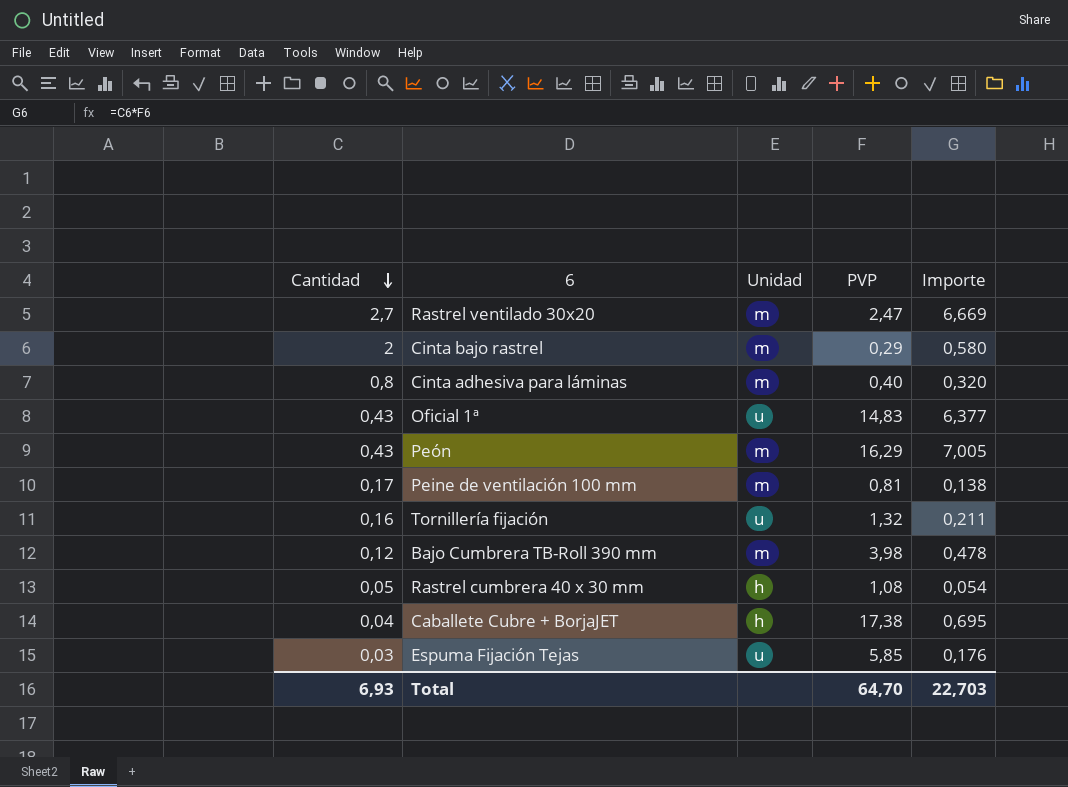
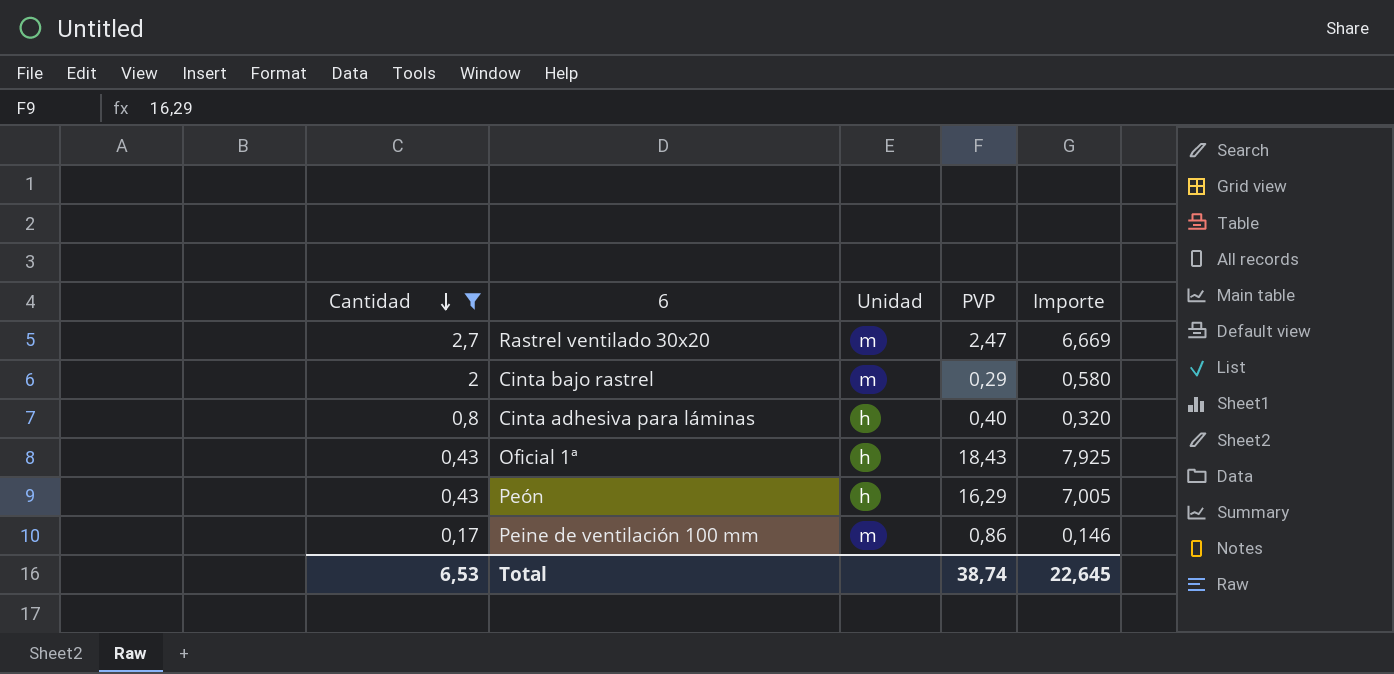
filter: none -> Cantidad >= 0,17
Cinta adhesiva para láminas | Unidad: m -> h
Oficial 1ª | Unidad: u -> h
Oficial 1ª | PVP: 14,83 -> 18,43
Oficial 1ª | Importe: 6,377 -> 7,925
Peón | Unidad: m -> h
Peine de ventilación 100 mm | PVP: 0,81 -> 0,86
Peine de ventilación 100 mm | Importe: 0,138 -> 0,146
Total | Cantidad: 6,93 -> 6,53
Total | PVP: 64,70 -> 38,74
Total | Importe: 22,703 -> 22,645

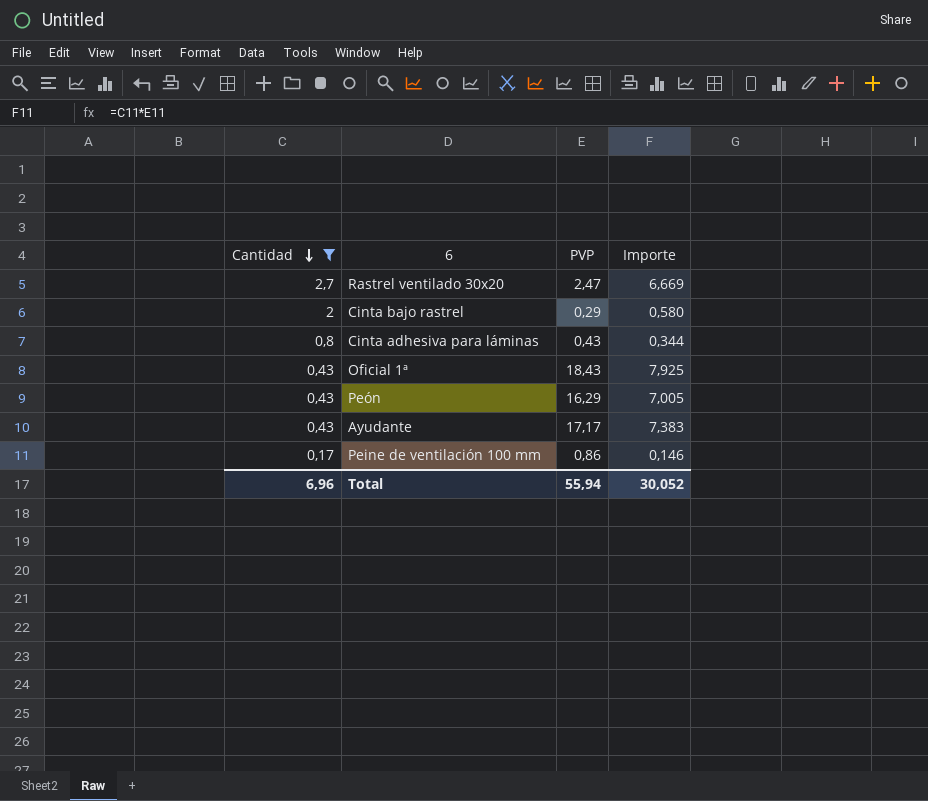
column Unidad | position: 3 -> none
Cinta adhesiva para láminas | PVP: 0,40 -> 0,43
Cinta adhesiva para láminas | Importe: 0,320 -> 0,344
row Ayudante: none -> 0,43 | 17,17 | 7,383
Total | Cantidad: 6,53 -> 6,96
Total | PVP: 38,74 -> 55,94
Total | Importe: 22,645 -> 30,052

